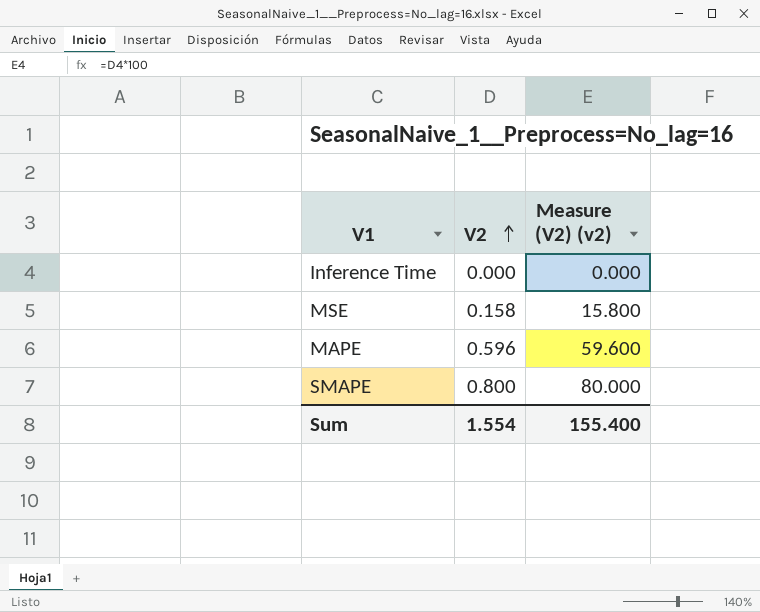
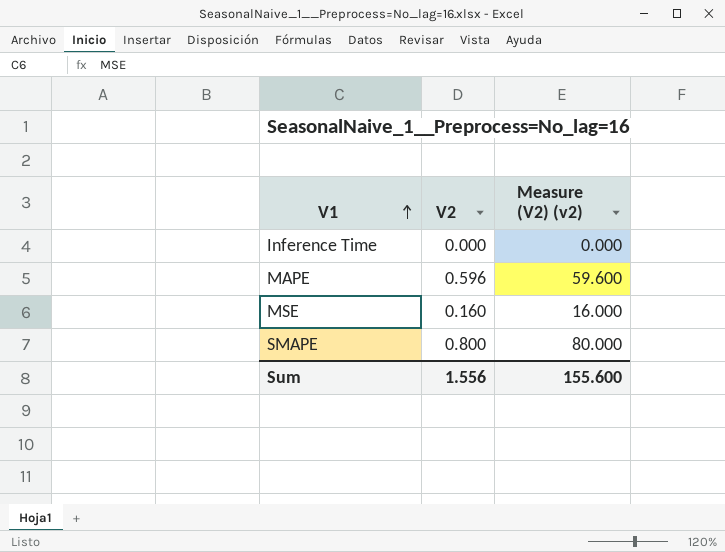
row order: V2 ascending -> V1 ascending
MSE | V2: 0.158 -> 0.160
MSE | Measure (V2) (v2): 15.800 -> 16.000
Sum | V2: 1.554 -> 1.556
Sum | Measure (V2) (v2): 155.400 -> 155.600

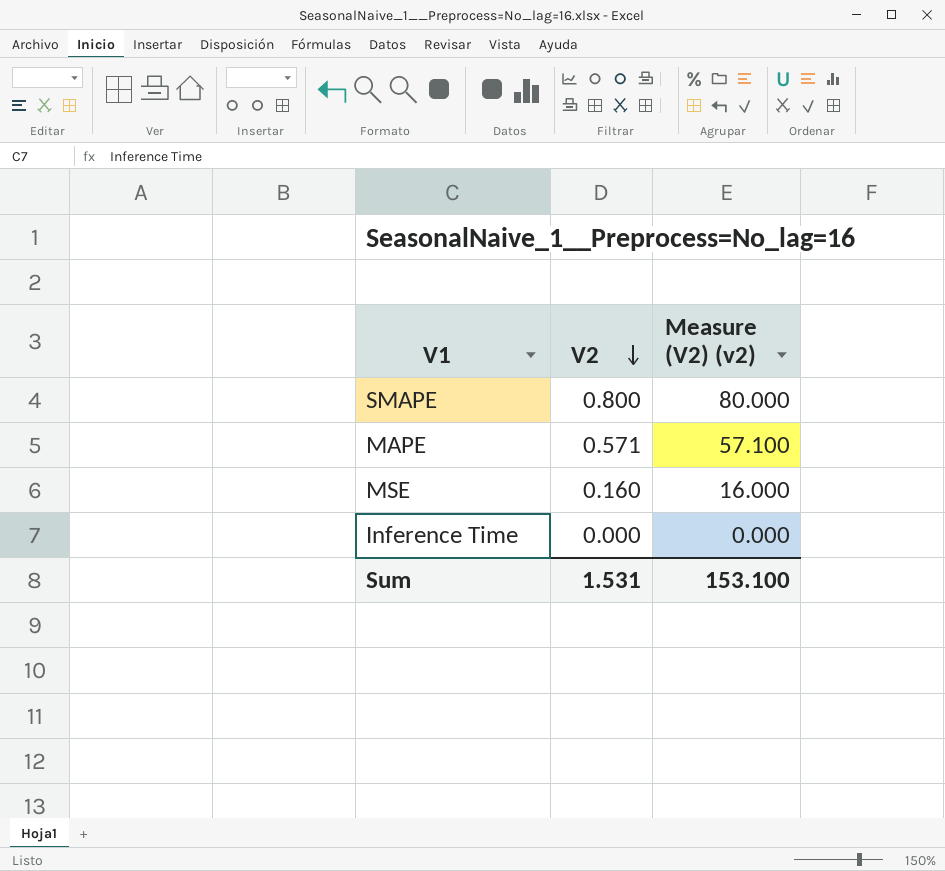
row order: V1 ascending -> V2 descending
MAPE | V2: 0.596 -> 0.571
MAPE | Measure (V2) (v2): 59.600 -> 57.100
Sum | V2: 1.556 -> 1.531
Sum | Measure (V2) (v2): 155.600 -> 153.100

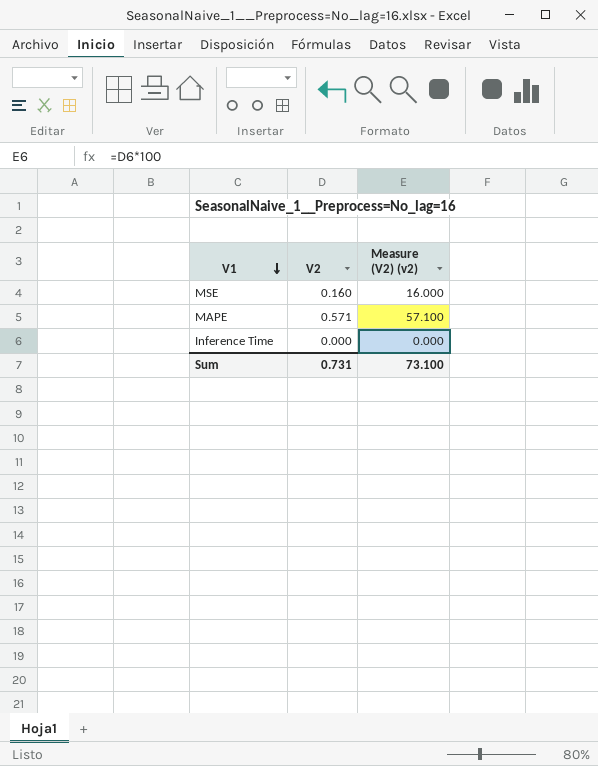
row order: V2 descending -> V1 descending
row SMAPE: 0.800 | 80.000 -> none
Sum | V2: 1.531 -> 0.731
Sum | Measure (V2) (v2): 153.100 -> 73.100

